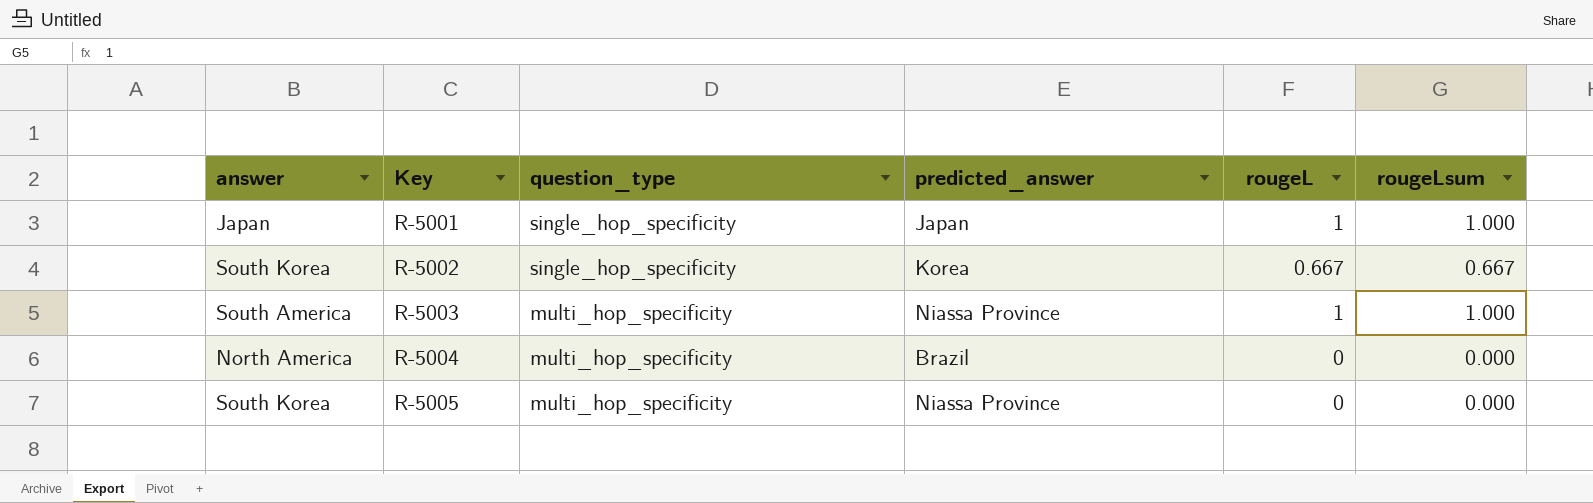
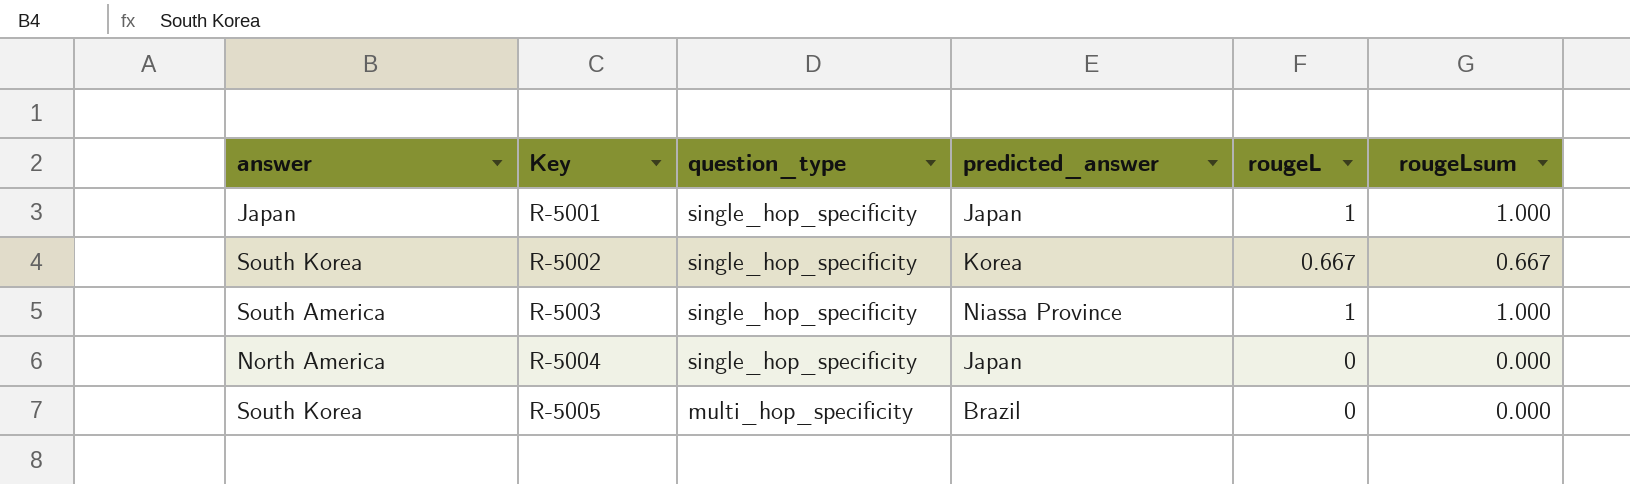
R-5003 | question_type: multi_hop_specificity -> single_hop_specificity
R-5004 | question_type: multi_hop_specificity -> single_hop_specificity
R-5004 | predicted_answer: Brazil -> Japan
R-5005 | predicted_answer: Niassa Province -> Brazil

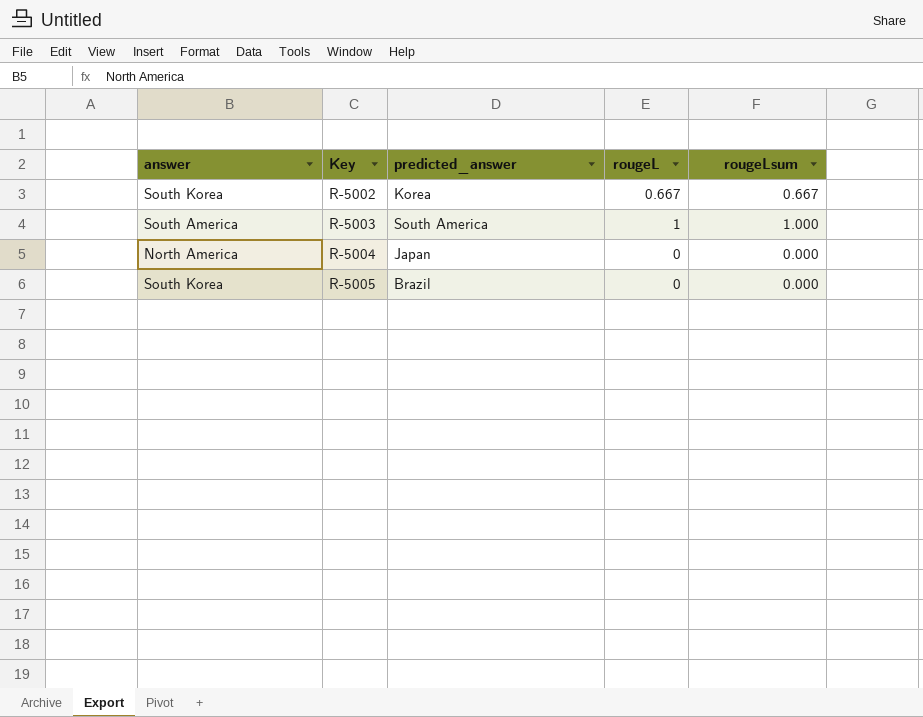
column question_type | position: 3 -> none
row R-5001: Japan | single_hop_specificity | Japan | 1 | 1.000 -> none
R-5003 | predicted_answer: Niassa Province -> South America

